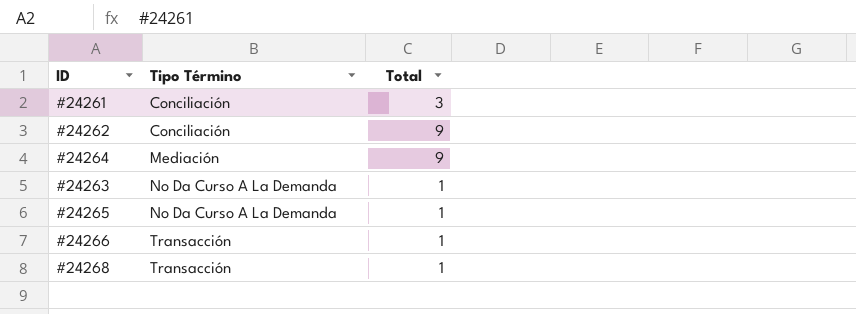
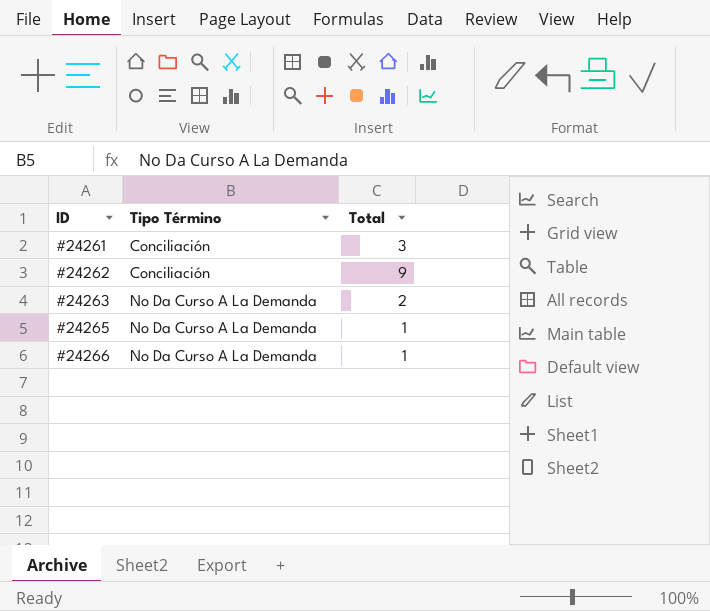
row #24264: Mediación | 9 -> none
row #24268: Transacción | 1 -> none
#24263 | Total: 1 -> 2
#24266 | Tipo Término: Transacción -> No Da Curso A La Demanda

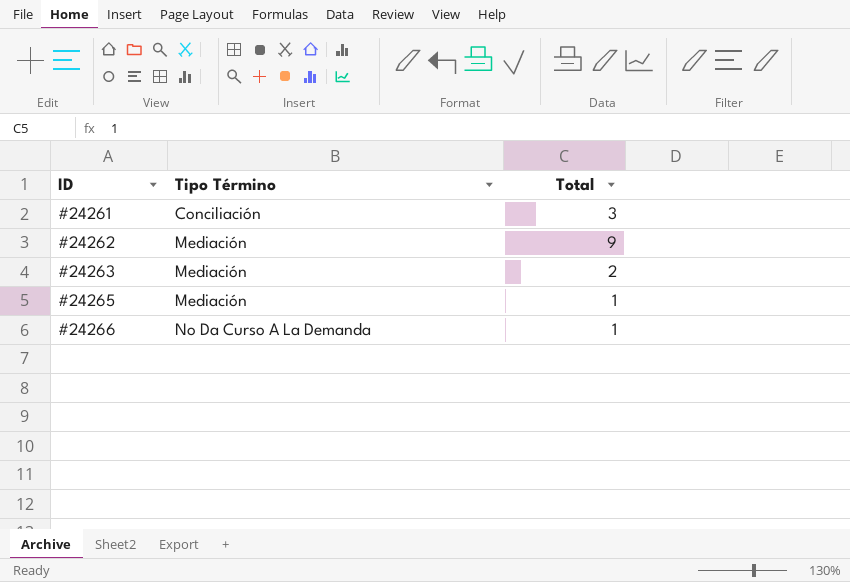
#24262 | Tipo Término: Conciliación -> Mediación
#24263 | Tipo Término: No Da Curso A La Demanda -> Mediación
#24265 | Tipo Término: No Da Curso A La Demanda -> Mediación

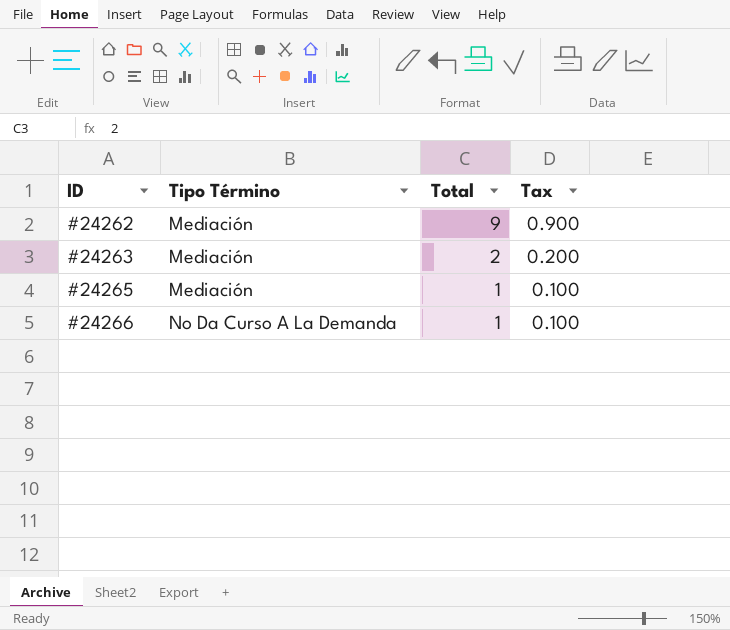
column Tax | formula: none -> [Total] * 0.1
row #24261: Conciliación | 3 -> none

